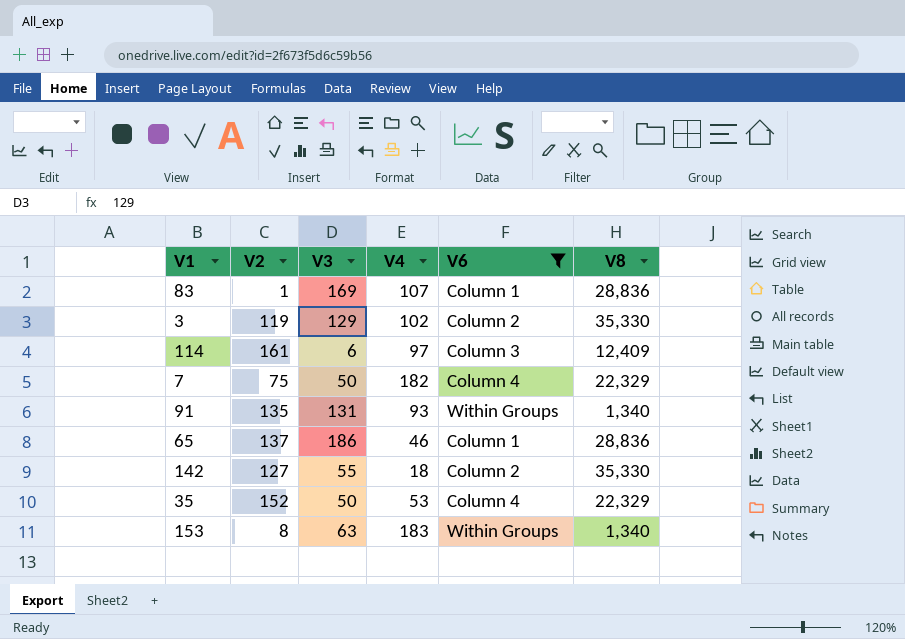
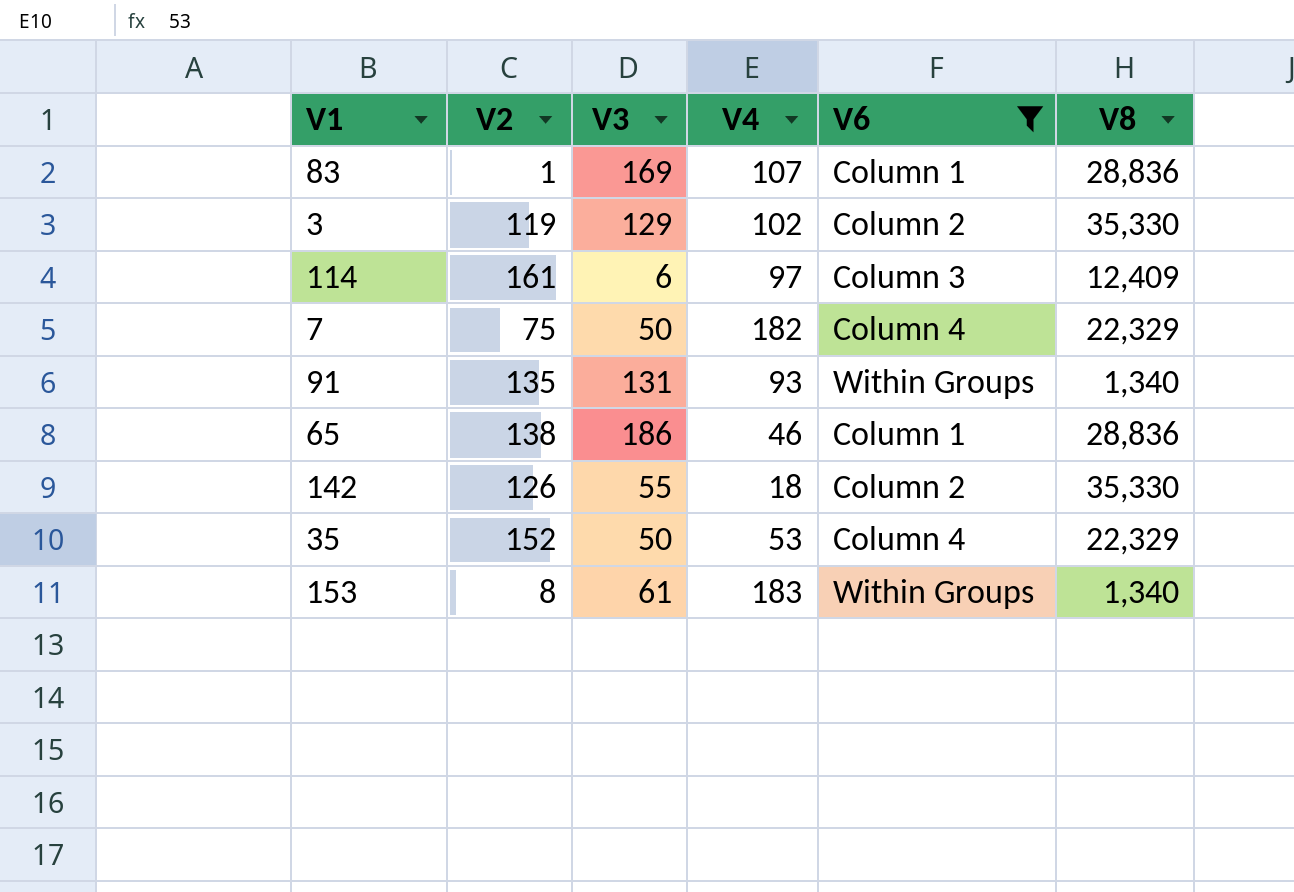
65 | V2: 137 -> 138
142 | V2: 127 -> 126
153 | V3: 63 -> 61

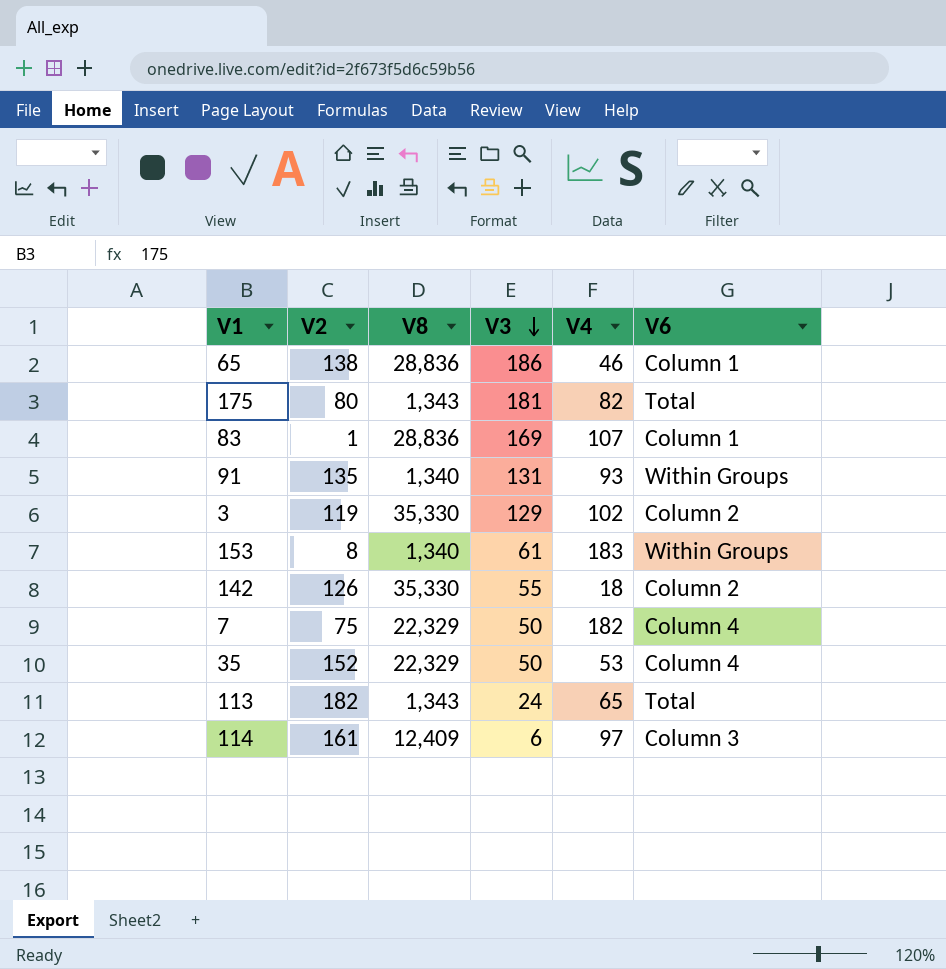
filter: V6 != Total -> none
row order: none -> V3 descending
column V8 | position: 6 -> 3

